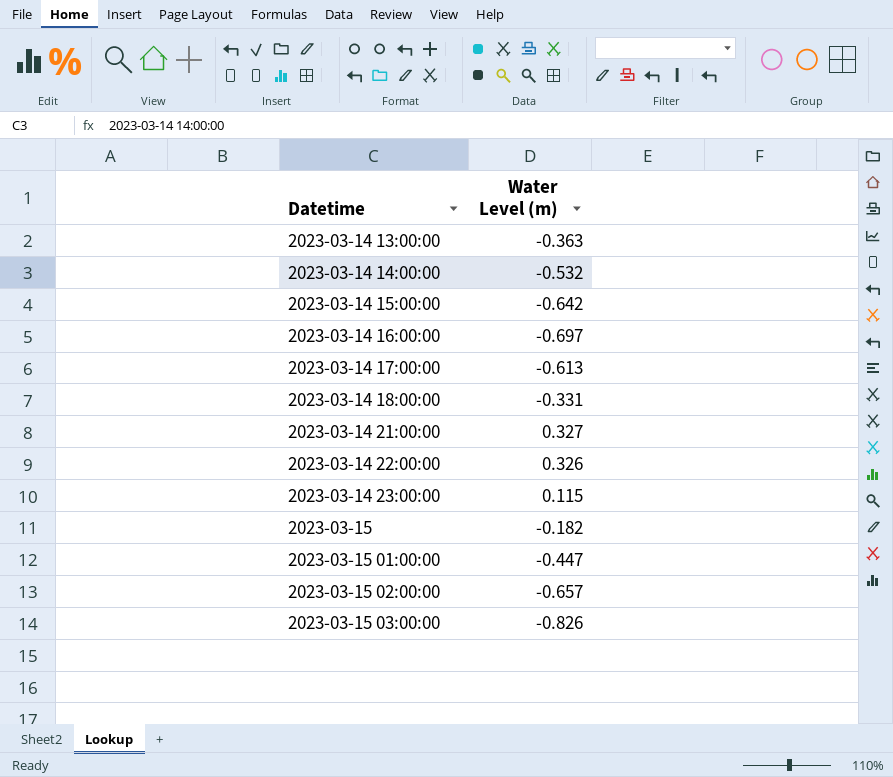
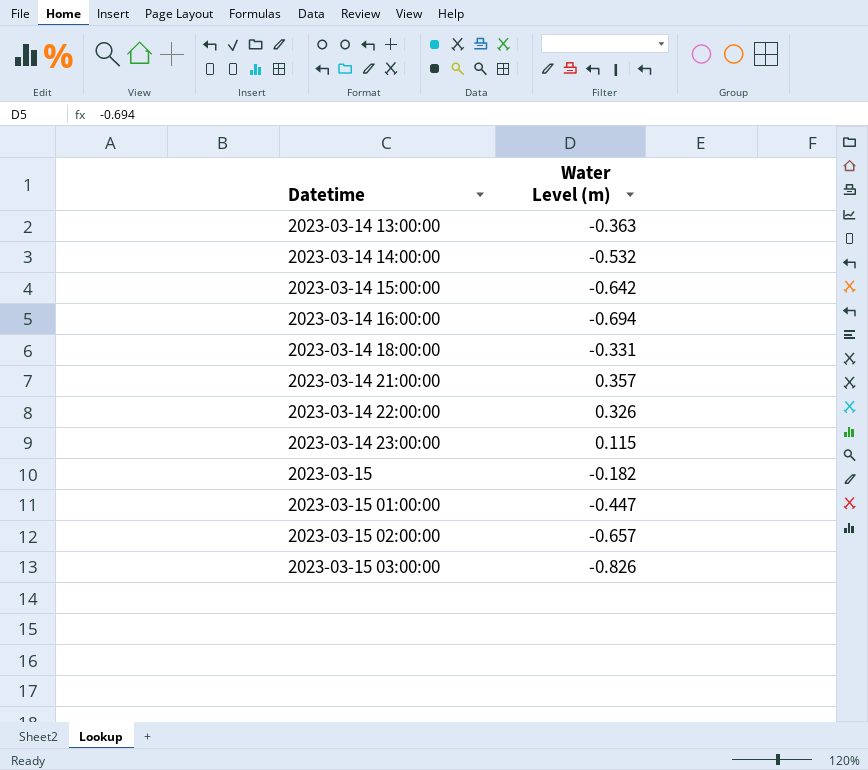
row 2023-03-14 17:00:00: -0.613 -> none
2023-03-14 16:00:00 | Water Level (m): -0.697 -> -0.694
2023-03-14 21:00:00 | Water Level (m): 0.327 -> 0.357

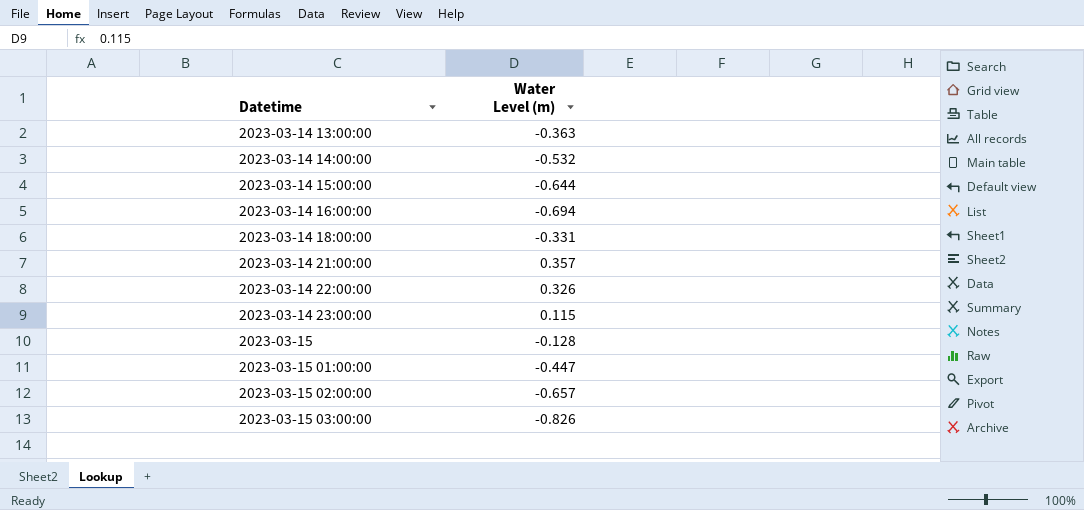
2023-03-14 15:00:00 | Water Level (m): -0.642 -> -0.644
2023-03-15 | Water Level (m): -0.182 -> -0.128

